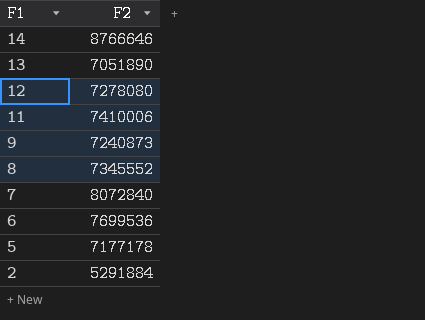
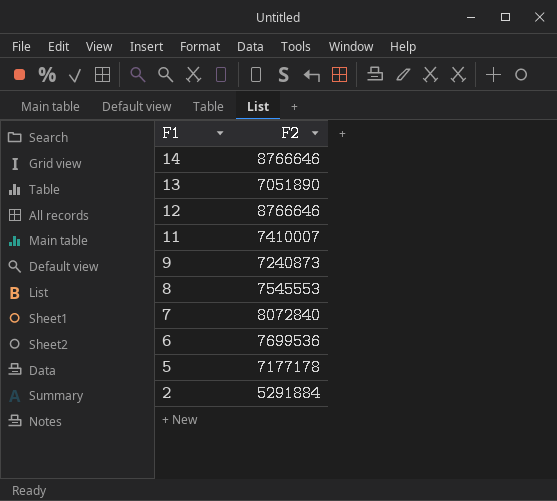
12 | F2: 7278080 -> 8766646
11 | F2: 7410006 -> 7410007
8 | F2: 7345552 -> 7545553

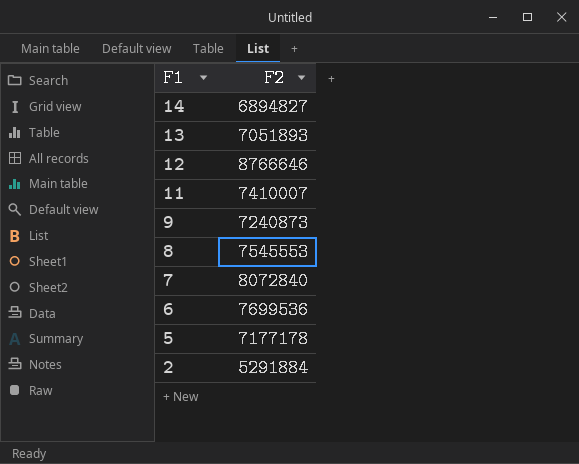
14 | F2: 8766646 -> 6894827
13 | F2: 7051890 -> 7051893

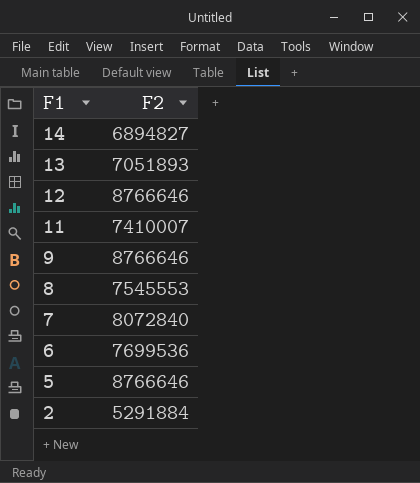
9 | F2: 7240873 -> 8766646
5 | F2: 7177178 -> 8766646

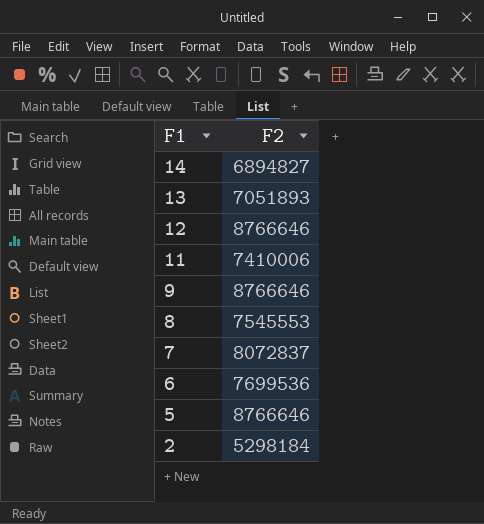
11 | F2: 7410007 -> 7410006
7 | F2: 8072840 -> 8072837
2 | F2: 5291884 -> 5298184

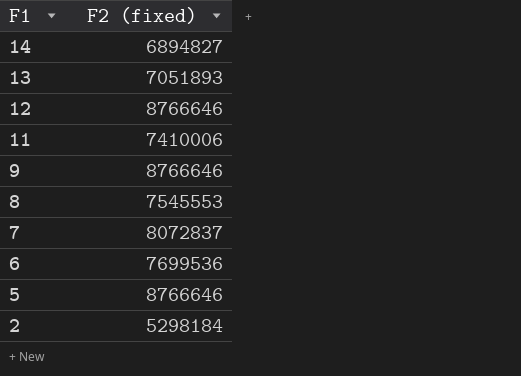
column name: F2 -> F2 (fixed)

